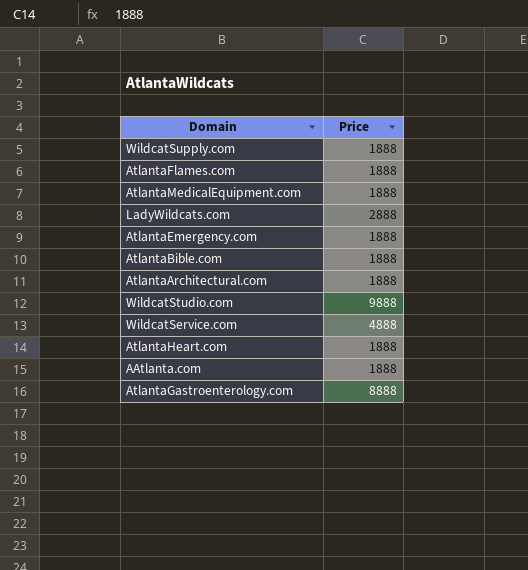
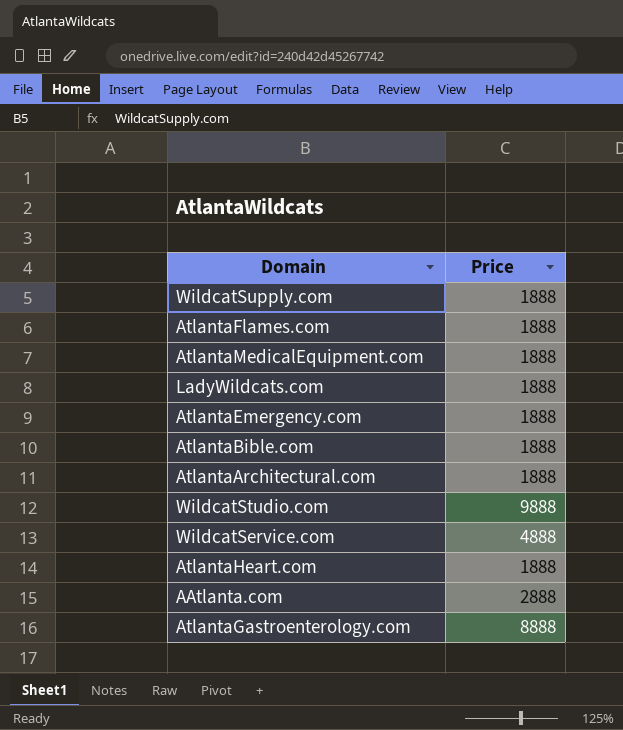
LadyWildcats.com | Price: 2888 -> 1888
AAtlanta.com | Price: 1888 -> 2888

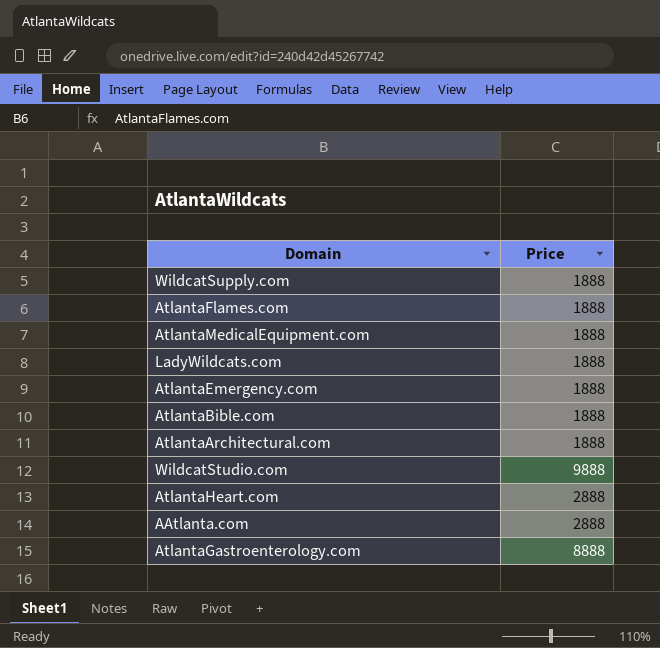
row WildcatService.com: 4888 -> none
AtlantaHeart.com | Price: 1888 -> 2888

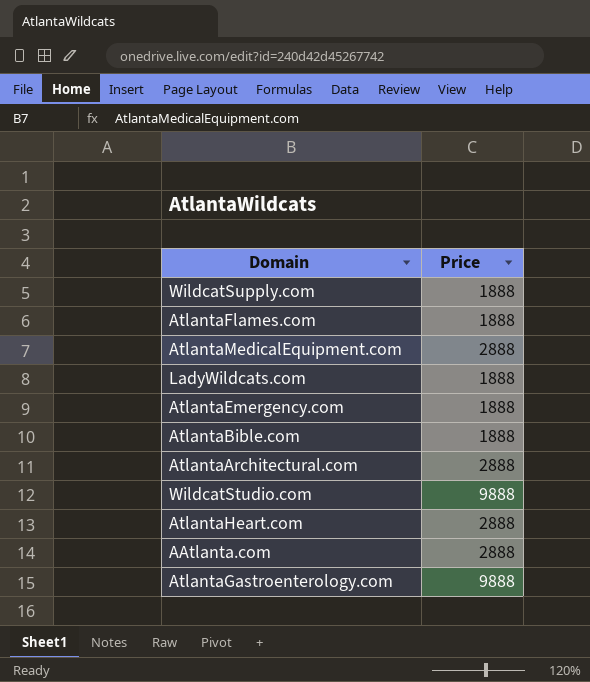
AtlantaMedicalEquipment.com | Price: 1888 -> 2888
AtlantaArchitectural.com | Price: 1888 -> 2888
AtlantaGastroenterology.com | Price: 8888 -> 9888

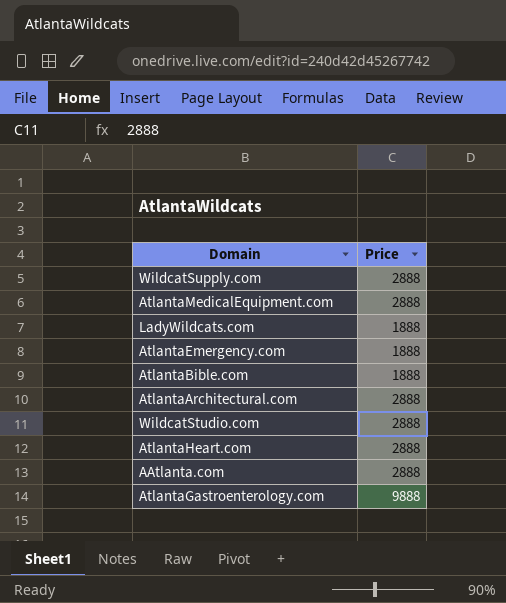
row AtlantaFlames.com: 1888 -> none
WildcatSupply.com | Price: 1888 -> 2888
WildcatStudio.com | Price: 9888 -> 2888

